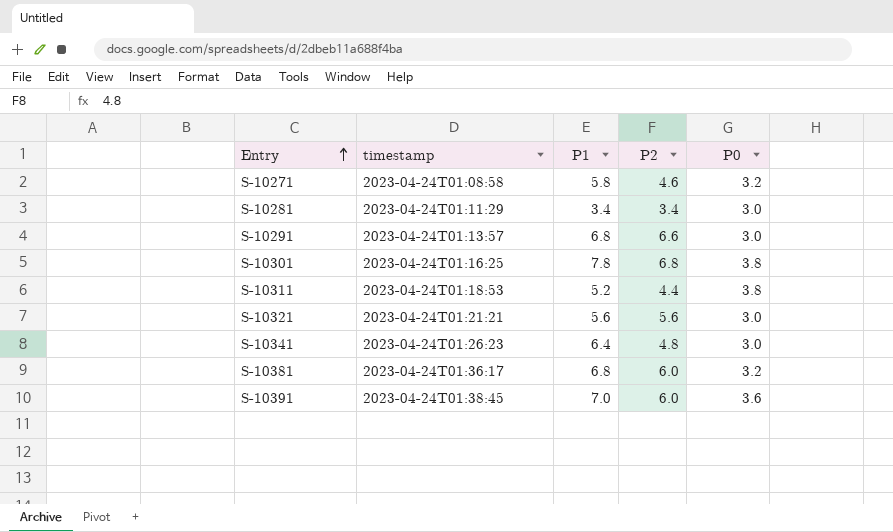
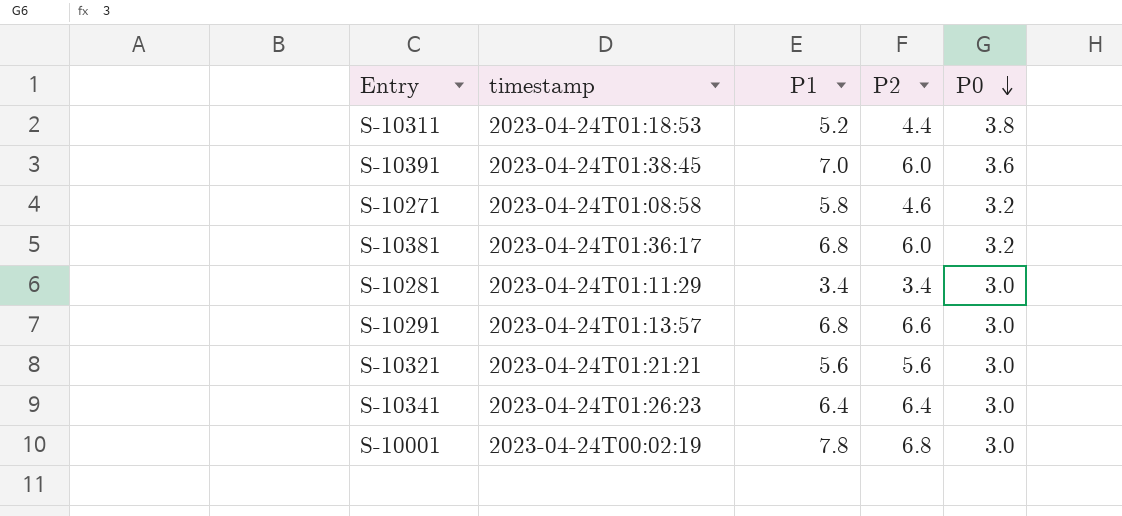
row order: Entry ascending -> P0 descending
row S-10301: 2023-04-24T01:16:25 | 7.8 | 6.8 | 3.8 -> none
S-10341 | P2: 4.8 -> 6.4
row S-10001: none -> 2023-04-24T00:02:19 | 7.8 | 6.8 | 3.0

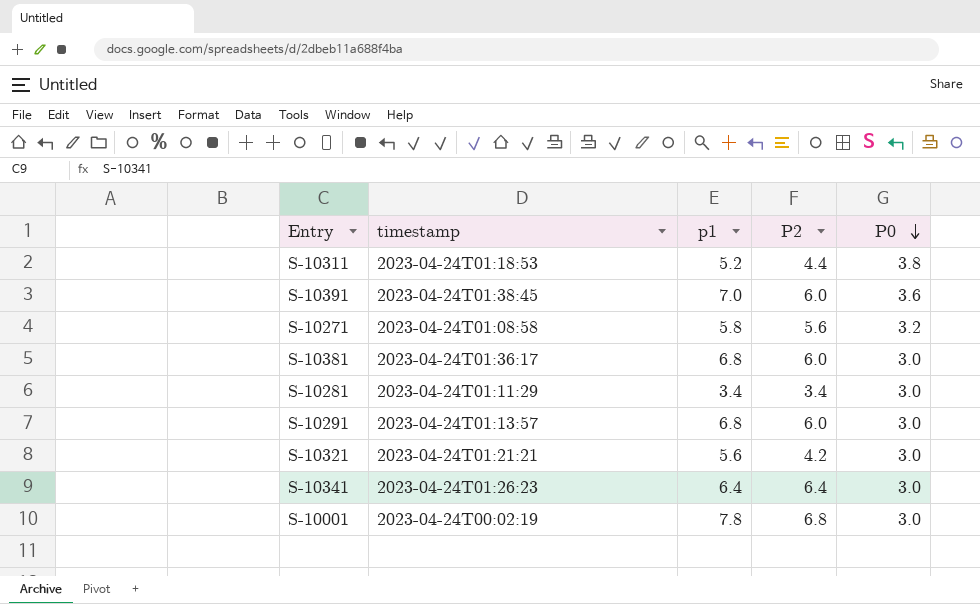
column name: P1 -> p1
S-10271 | P2: 4.6 -> 5.6
S-10381 | P0: 3.2 -> 3.0
S-10291 | P2: 6.6 -> 6.0
S-10321 | P2: 5.6 -> 4.2

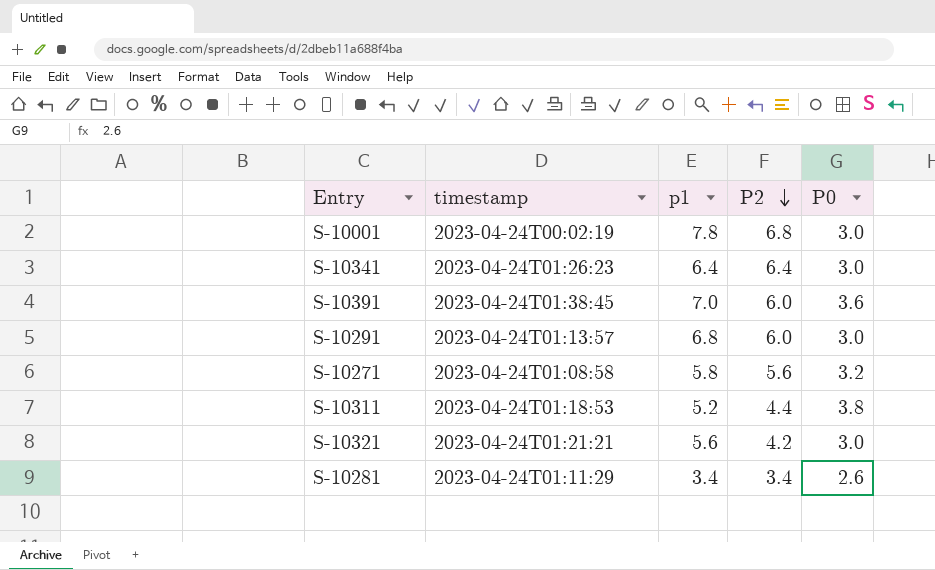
row order: P0 descending -> P2 descending
row S-10381: 2023-04-24T01:36:17 | 6.8 | 6.0 | 3.0 -> none
S-10281 | P0: 3.0 -> 2.6

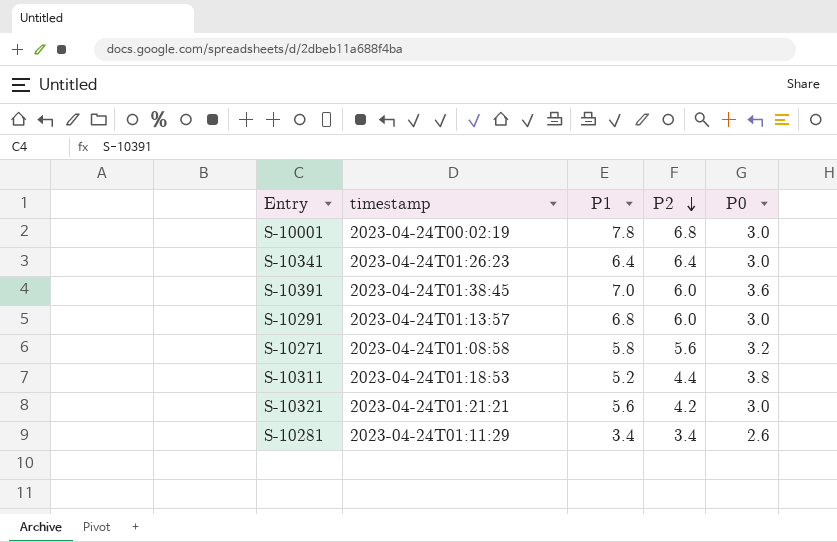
column name: p1 -> P1

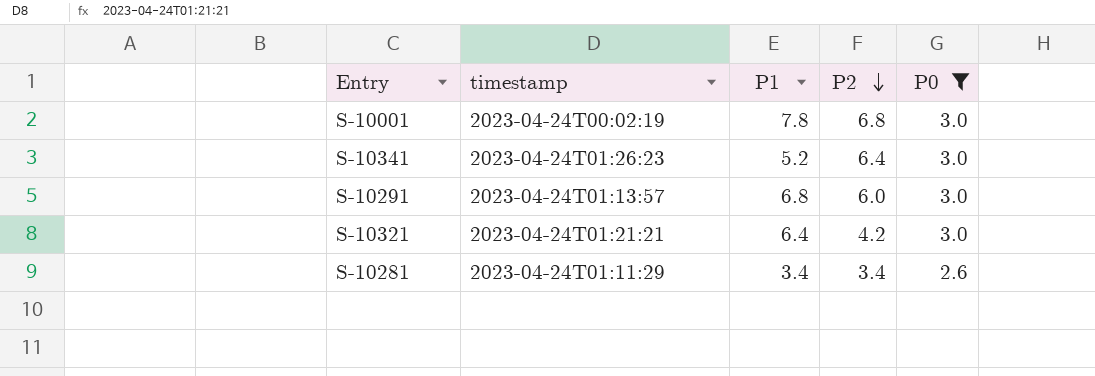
filter: none -> P0 <= 3.0
S-10341 | P1: 6.4 -> 5.2
S-10321 | P1: 5.6 -> 6.4

